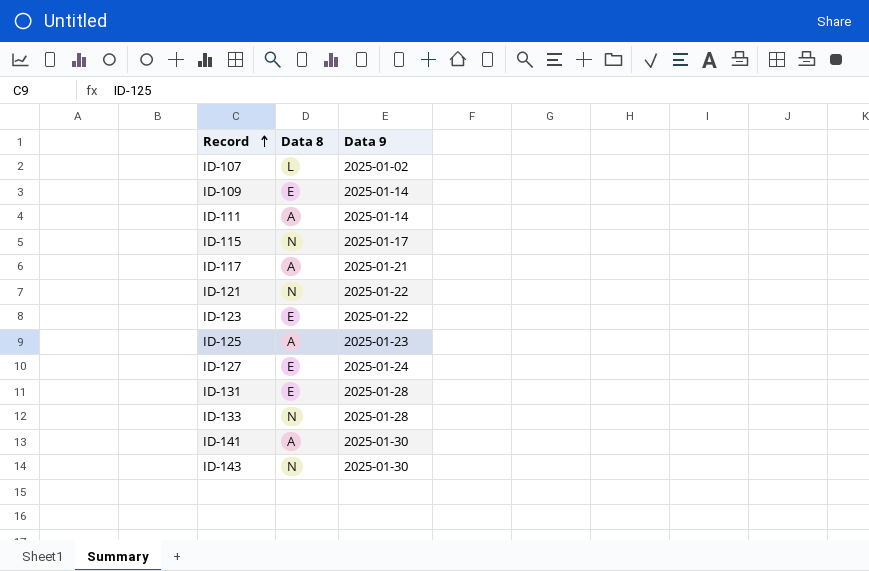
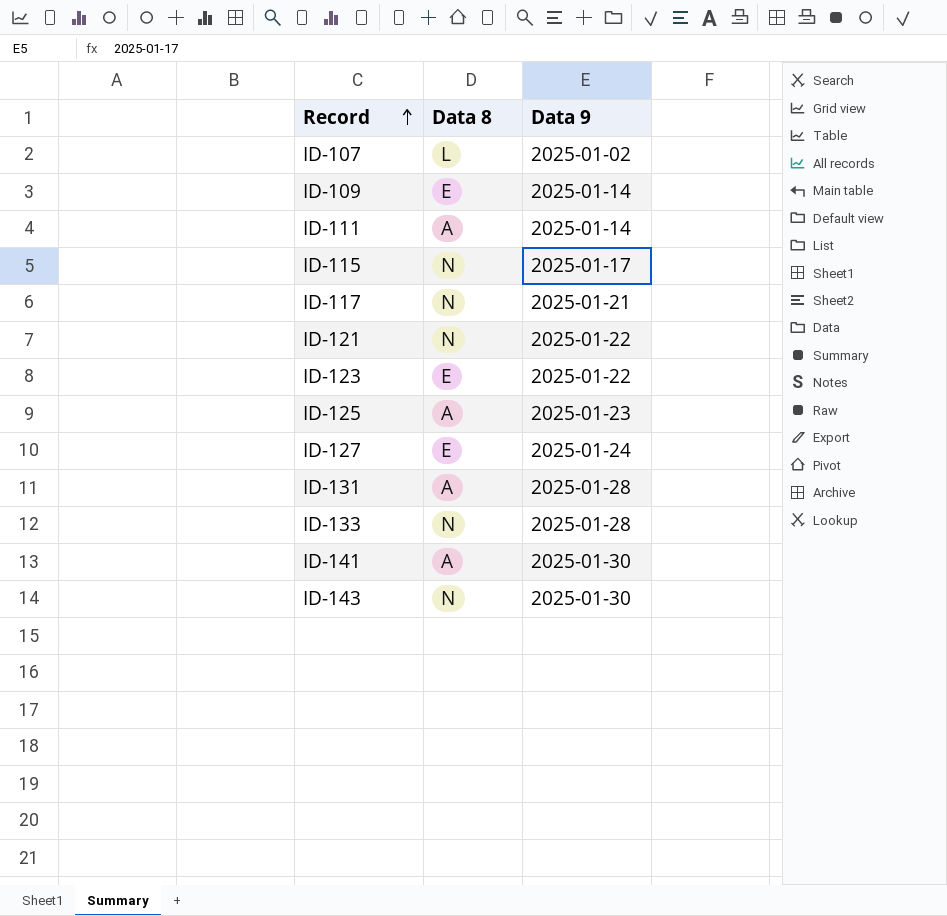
ID-117 | Data 8: A -> N
ID-131 | Data 8: E -> A

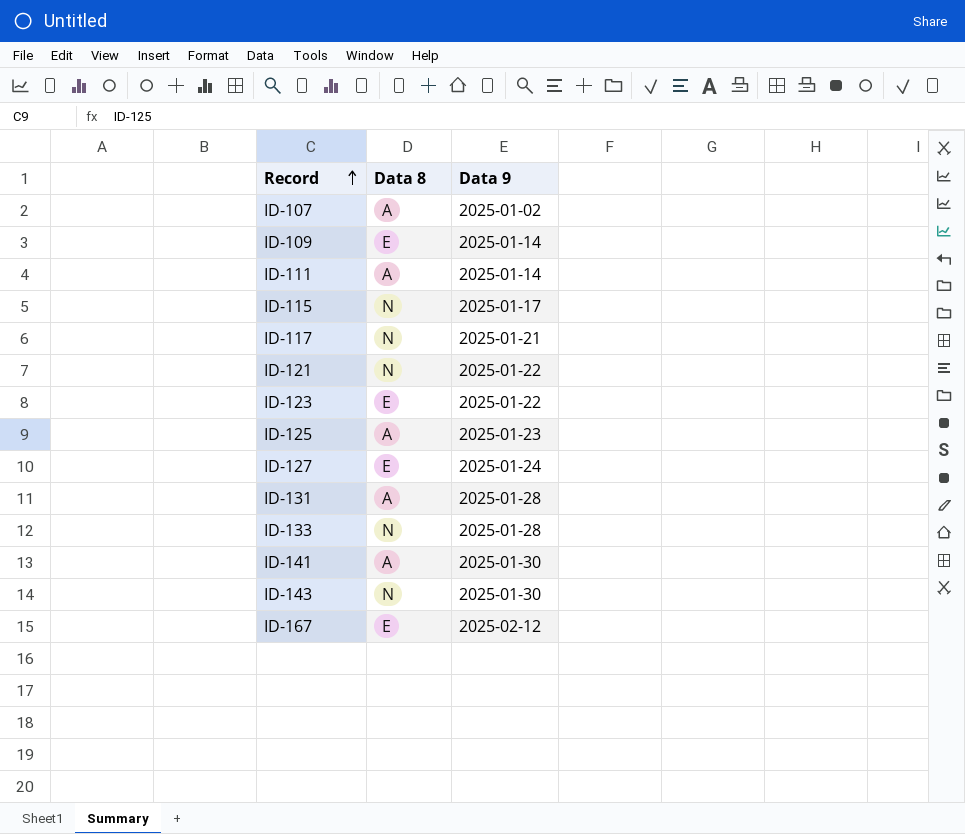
ID-107 | Data 8: L -> A
row ID-167: none -> E | 2025-02-12

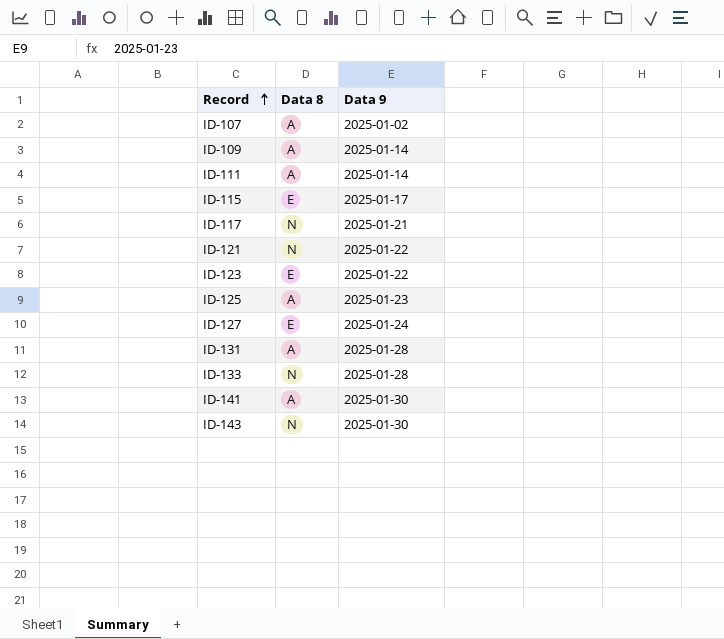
row ID-167: E | 2025-02-12 -> none
ID-109 | Data 8: E -> A
ID-115 | Data 8: N -> E

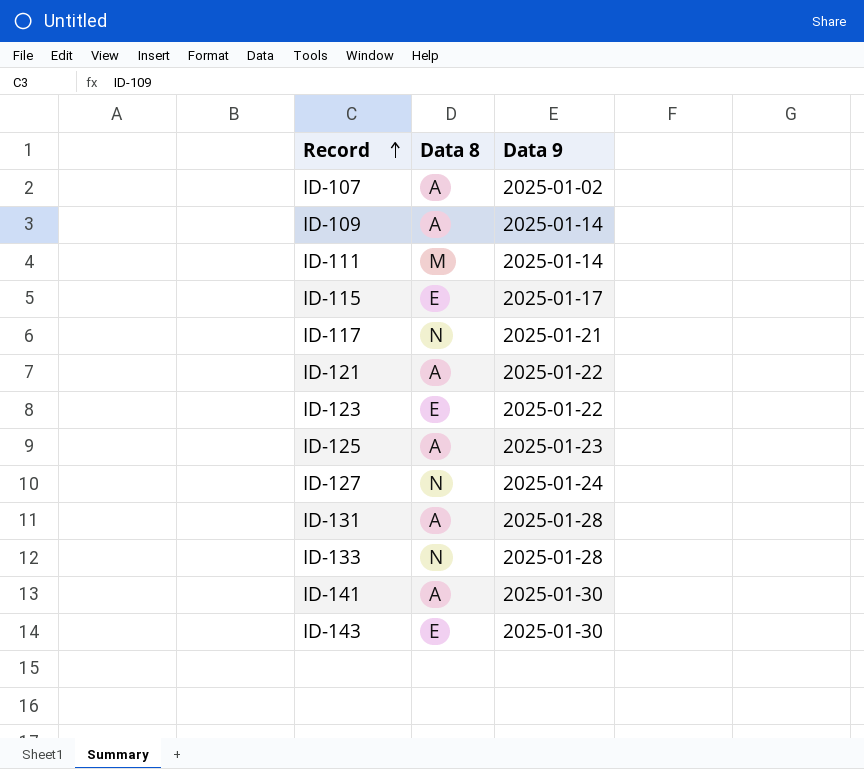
ID-111 | Data 8: A -> M
ID-121 | Data 8: N -> A
ID-127 | Data 8: E -> N
ID-143 | Data 8: N -> E

